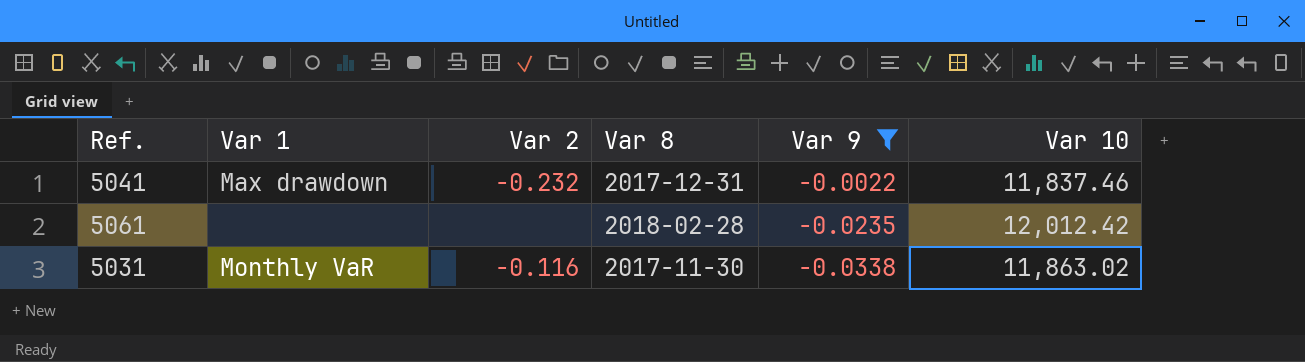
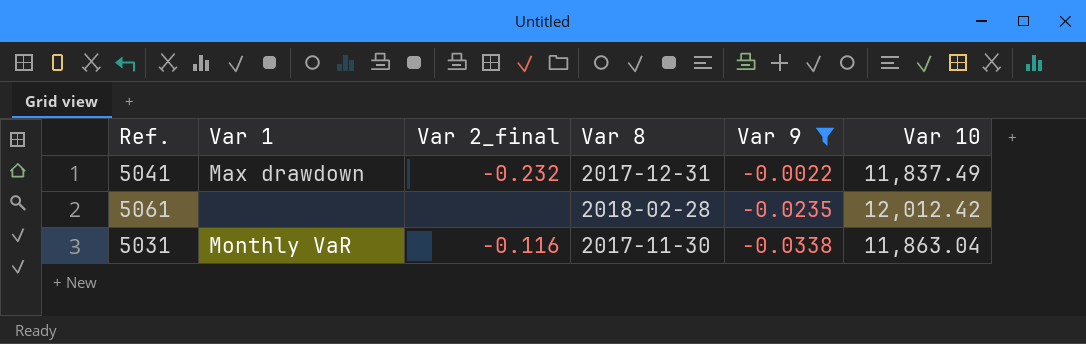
column name: Var 2 -> Var 2_final
5041 | Var 10: 11,837.46 -> 11,837.49
5031 | Var 10: 11,863.02 -> 11,863.04

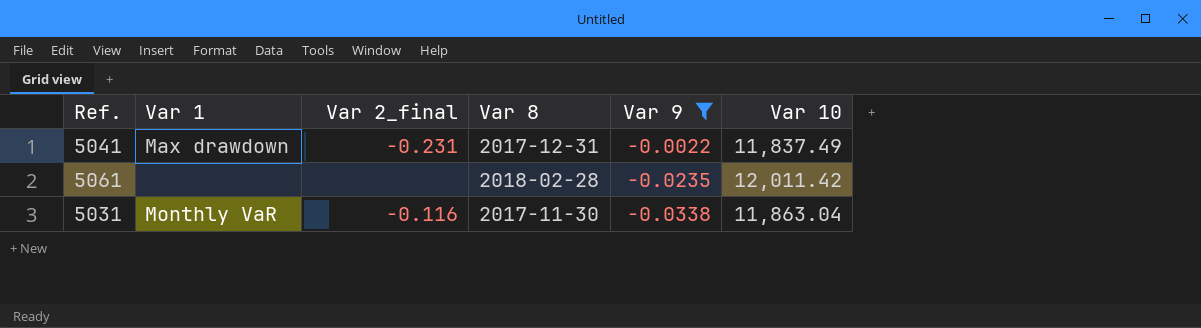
5041 | Var 2_final: -0.232 -> -0.231
5061 | Var 10: 12,012.42 -> 12,011.42

